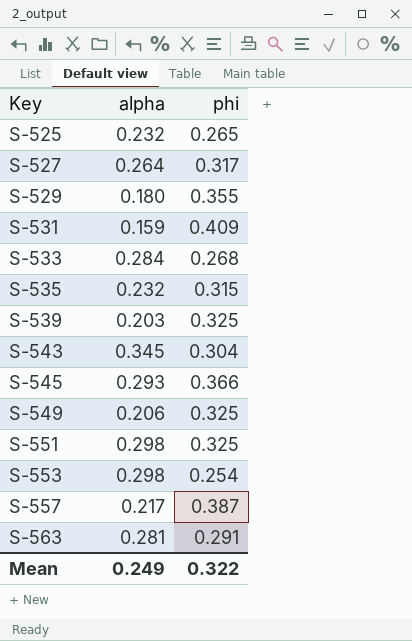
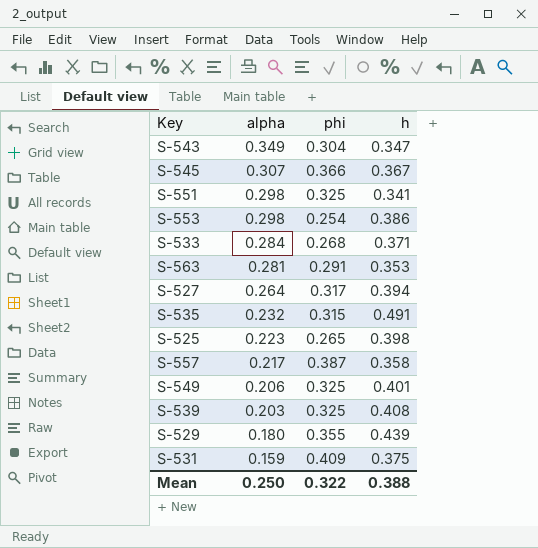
row order: Key ascending -> alpha descending
column h | position: none -> 4
S-543 | alpha: 0.345 -> 0.349
S-545 | alpha: 0.293 -> 0.307
S-525 | alpha: 0.232 -> 0.223
Mean | alpha: 0.249 -> 0.250

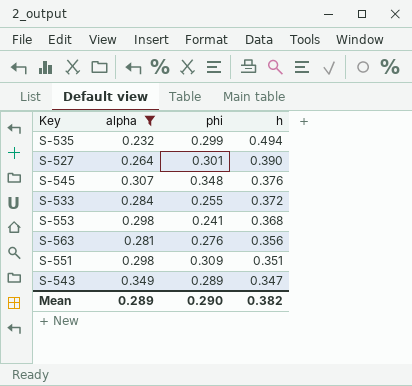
filter: none -> alpha >= 0.232
row order: alpha descending -> h descending
S-535 | phi: 0.315 -> 0.299
S-535 | h: 0.491 -> 0.494
S-527 | phi: 0.317 -> 0.301
S-527 | h: 0.394 -> 0.390
S-545 | phi: 0.366 -> 0.348
S-545 | h: 0.367 -> 0.376
S-533 | phi: 0.268 -> 0.255
S-533 | h: 0.371 -> 0.372
S-553 | phi: 0.254 -> 0.241
S-553 | h: 0.386 -> 0.368
S-563 | phi: 0.291 -> 0.276
S-563 | h: 0.353 -> 0.356
S-551 | phi: 0.325 -> 0.309
S-551 | h: 0.341 -> 0.351
S-543 | phi: 0.304 -> 0.289
Mean | alpha: 0.250 -> 0.289
Mean | phi: 0.322 -> 0.290
Mean | h: 0.388 -> 0.382

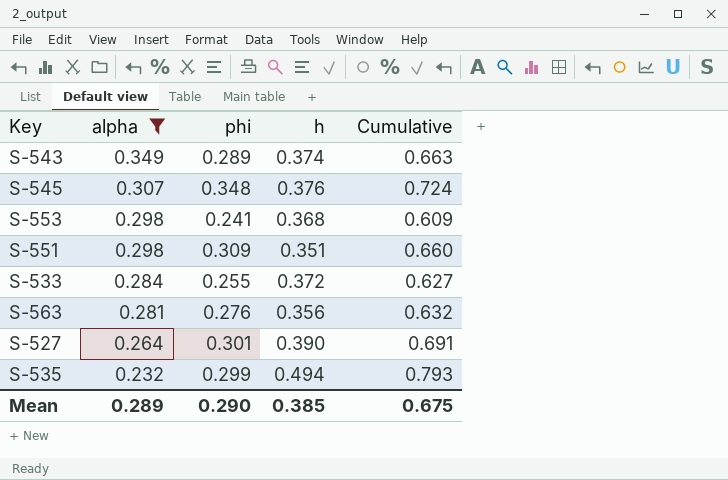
row order: h descending -> alpha descending
column Cumulative | formula: none -> [phi] + [h]
S-543 | h: 0.347 -> 0.374
Mean | h: 0.382 -> 0.385

